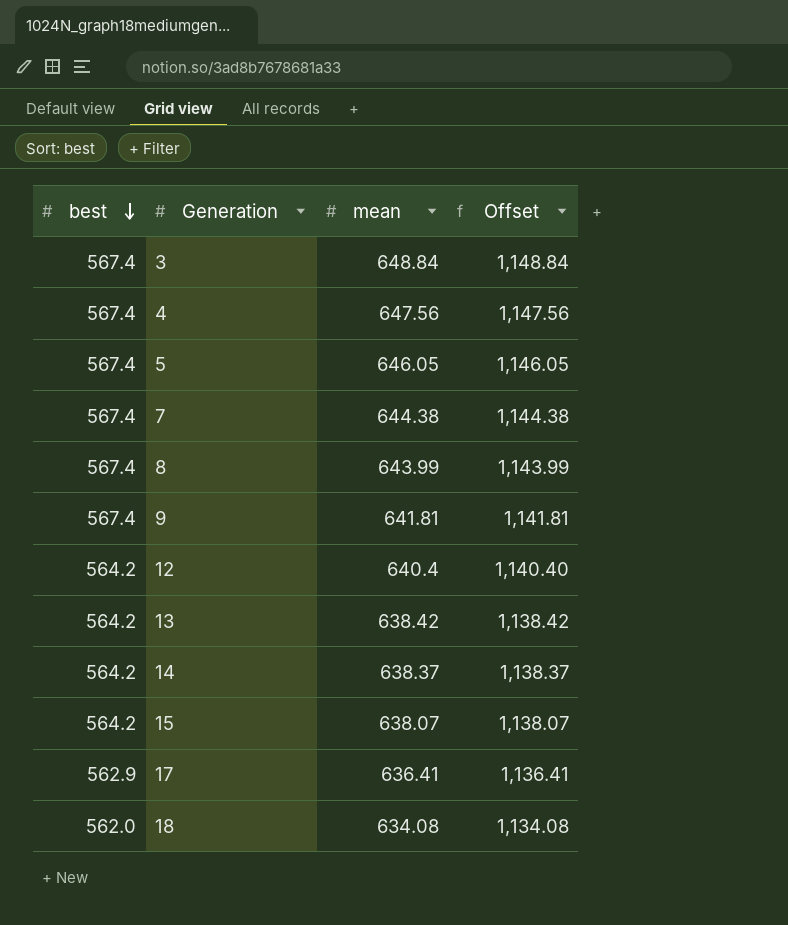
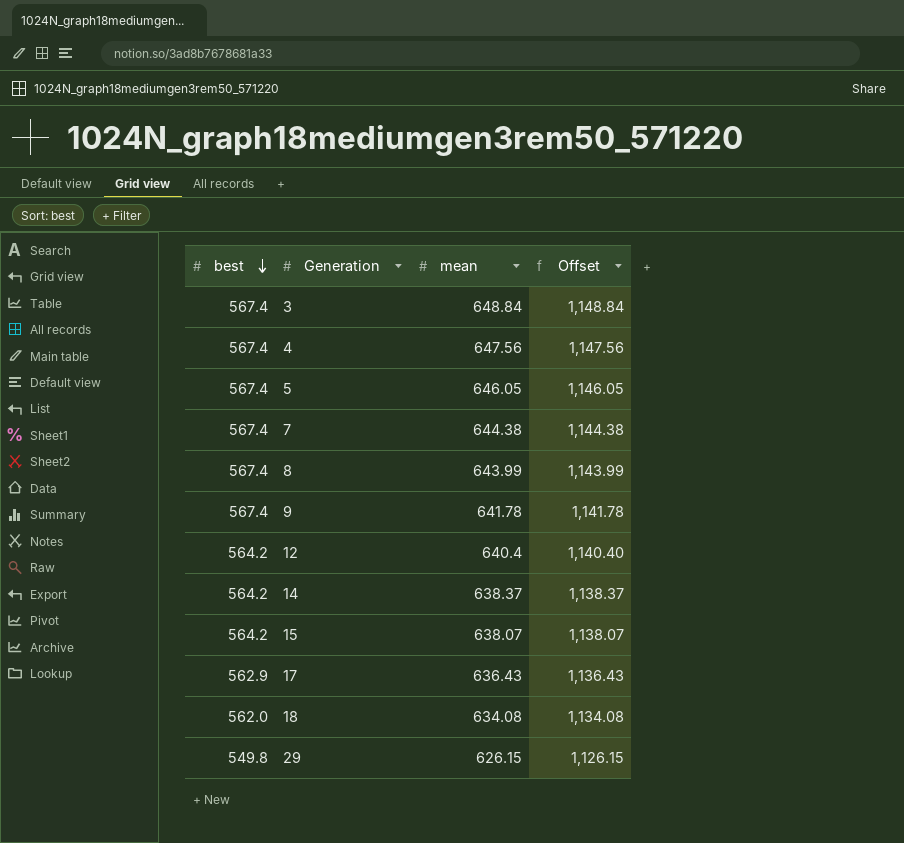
row 13: 564.2 | 638.42 | 1,138.42 -> none
9 | mean: 641.81 -> 641.78
9 | Offset: 1,141.81 -> 1,141.78
17 | mean: 636.41 -> 636.43
17 | Offset: 1,136.41 -> 1,136.43
row 29: none -> 549.8 | 626.15 | 1,126.15

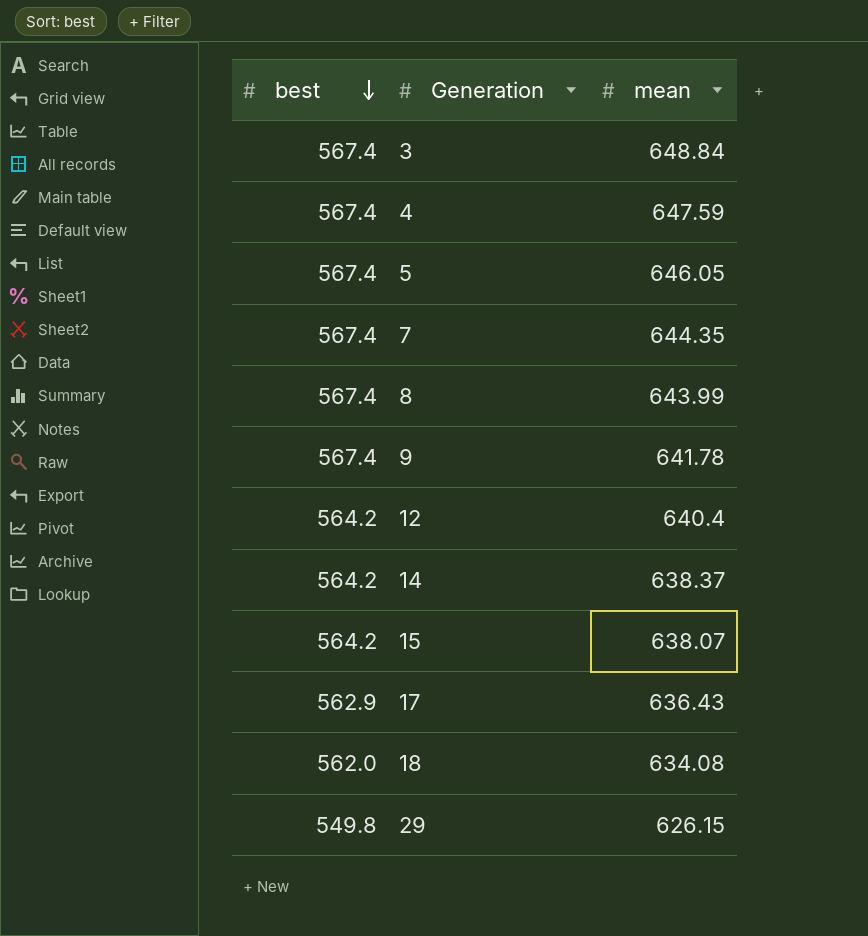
column Offset | formula: [mean] + 500 -> none
4 | mean: 647.56 -> 647.59
7 | mean: 644.38 -> 644.35

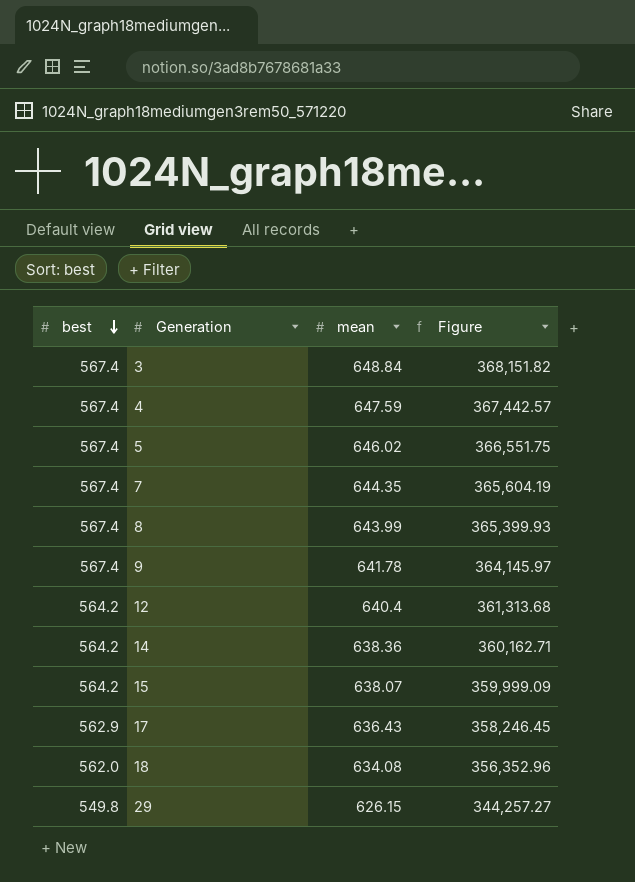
column Figure | formula: none -> [best] * [mean]
5 | mean: 646.05 -> 646.02
14 | mean: 638.37 -> 638.36

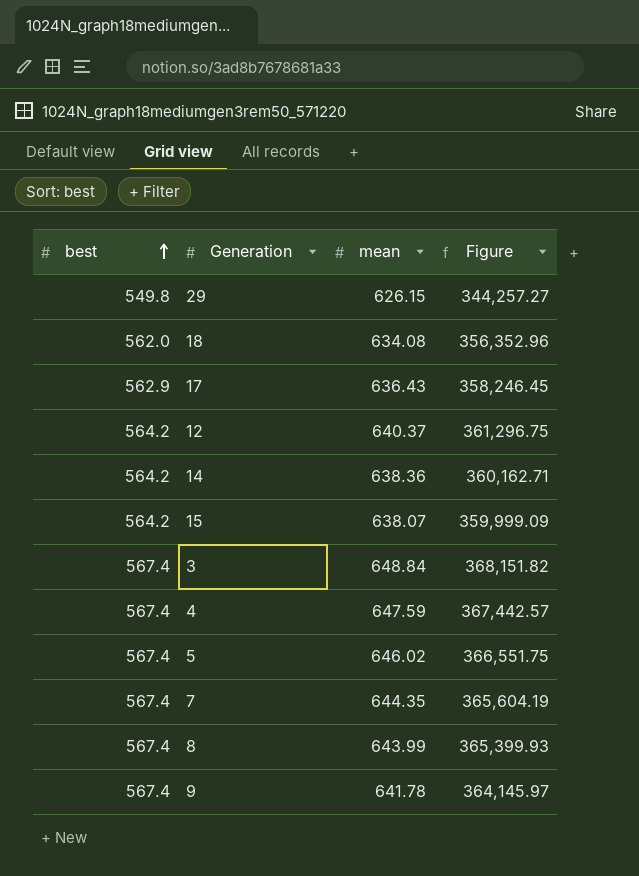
row order: best descending -> best ascending
12 | mean: 640.4 -> 640.37
12 | Figure: 361,313.68 -> 361,296.75

